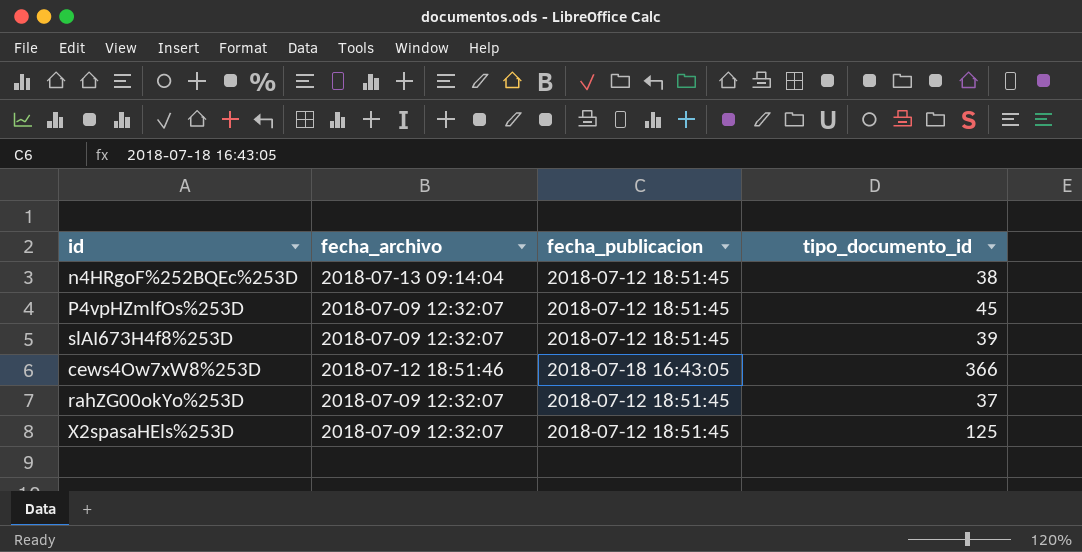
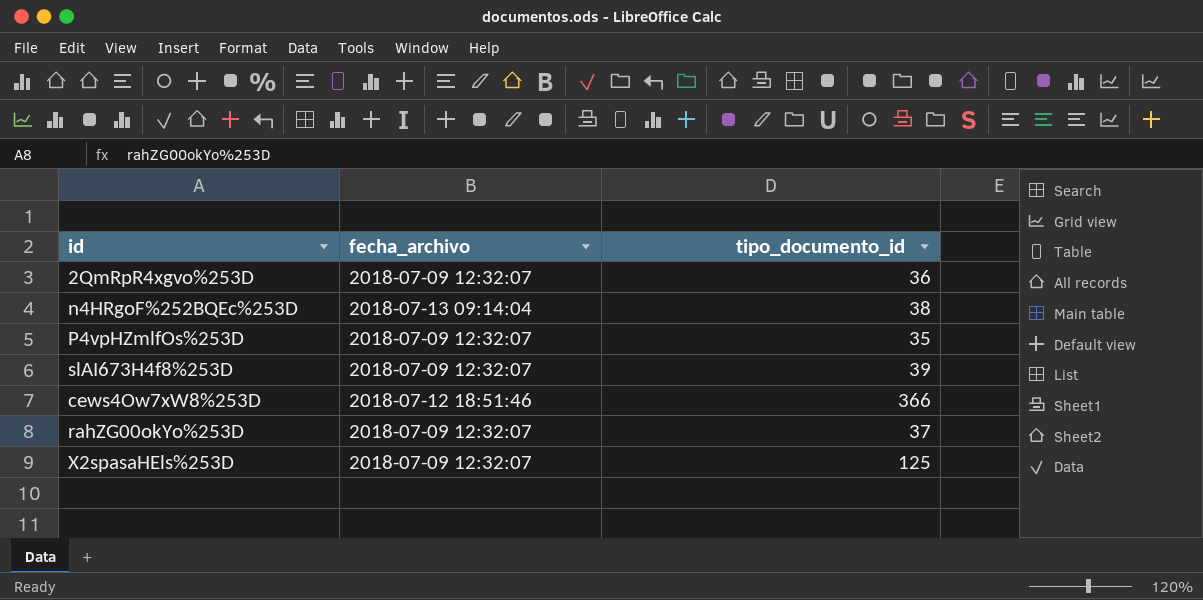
column fecha_publicacion | position: 3 -> none
row 2QmRpR4xgvo%253D: none -> 2018-07-09 12:32:07 | 36
P4vpHZmlfOs%253D | tipo_documento_id: 45 -> 35

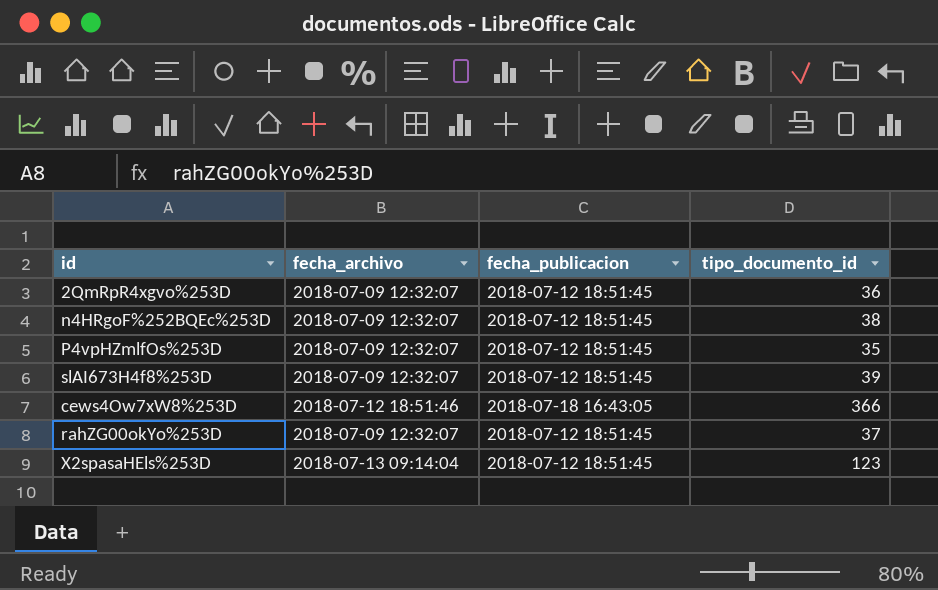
column fecha_publicacion | position: none -> 3
n4HRgoF%252BQEc%253D | fecha_archivo: 2018-07-13 09:14:04 -> 2018-07-09 12:32:07
X2spasaHEls%253D | fecha_archivo: 2018-07-09 12:32:07 -> 2018-07-13 09:14:04
X2spasaHEls%253D | tipo_documento_id: 125 -> 123

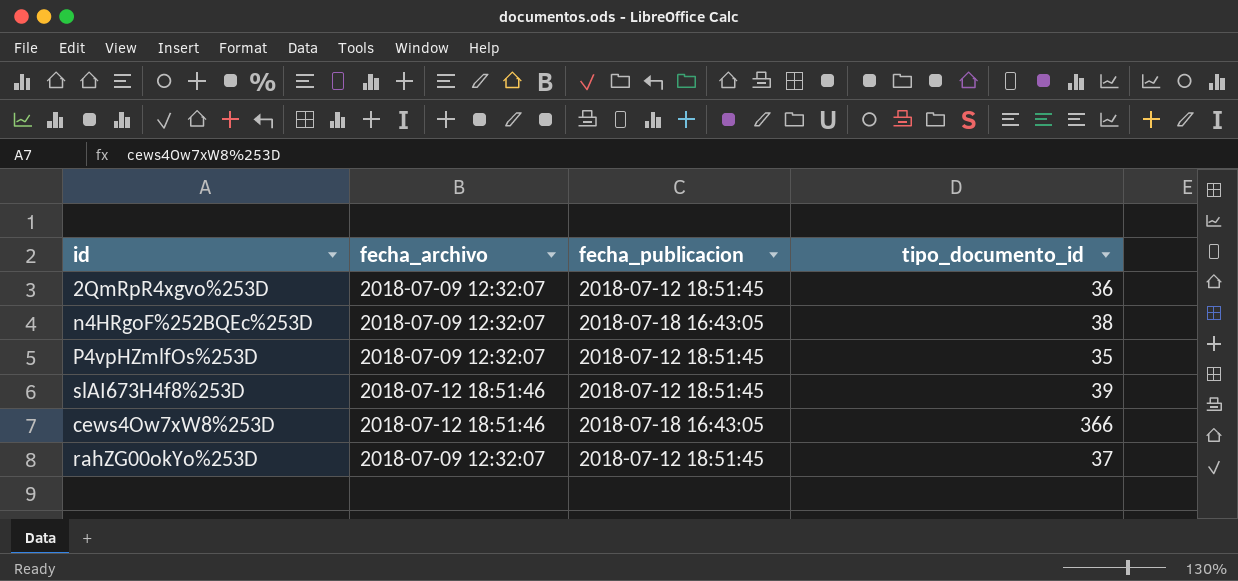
row X2spasaHEls%253D: 2018-07-13 09:14:04 | 2018-07-12 18:51:45 | 123 -> none
n4HRgoF%252BQEc%253D | fecha_publicacion: 2018-07-12 18:51:45 -> 2018-07-18 16:43:05
slAI673H4f8%253D | fecha_archivo: 2018-07-09 12:32:07 -> 2018-07-12 18:51:46

